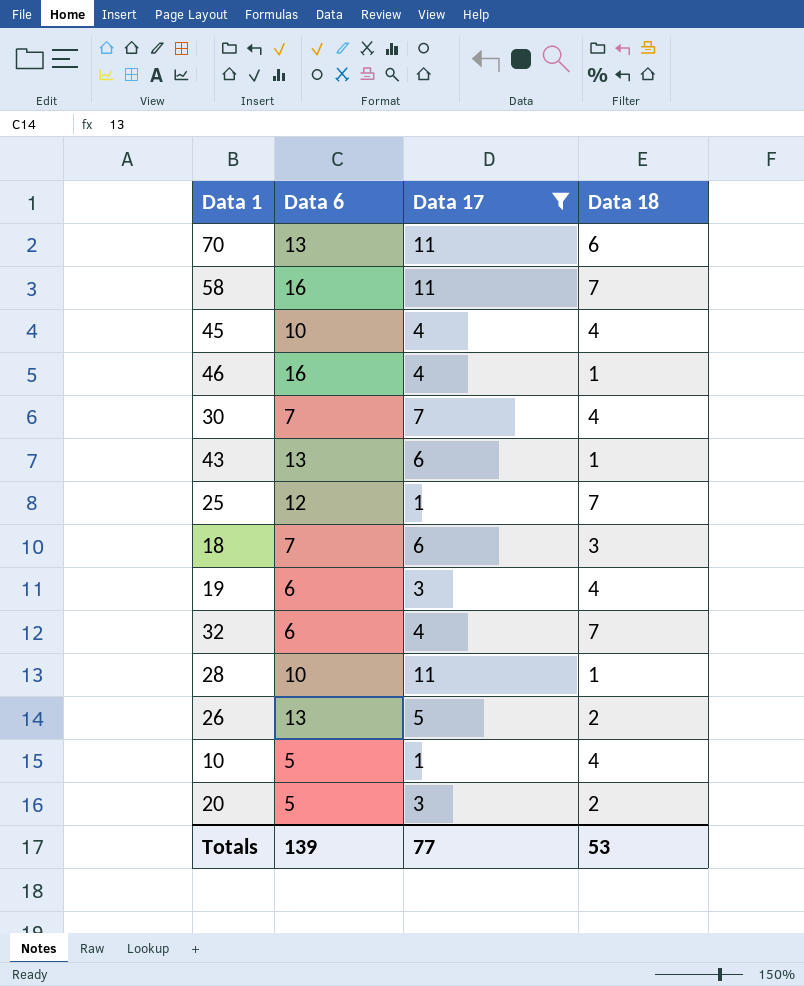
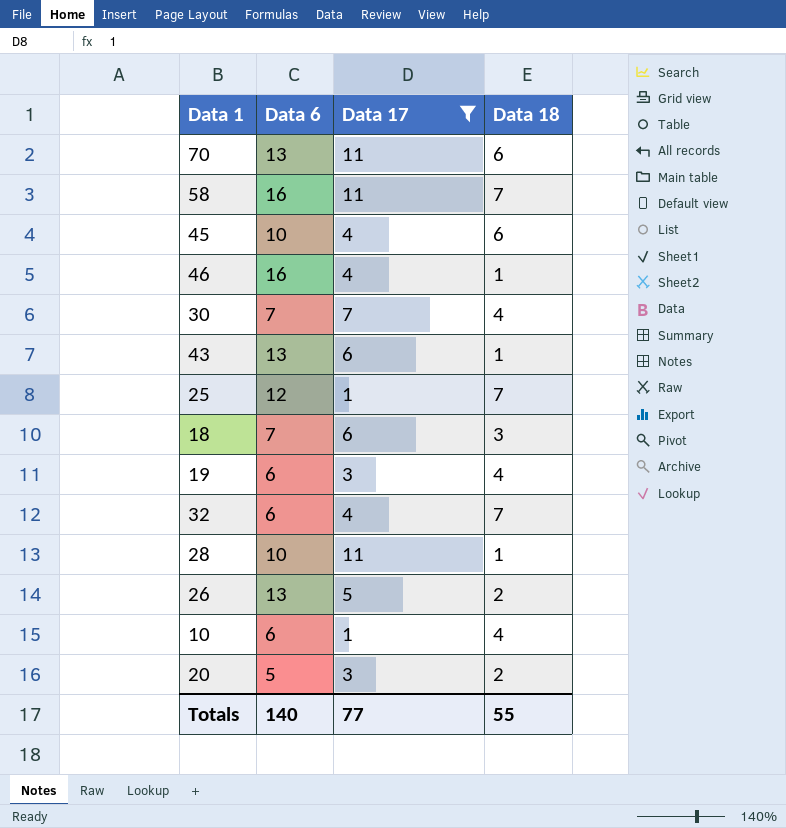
45 | Data 18: 4 -> 6
10 | Data 6: 5 -> 6
Totals | Data 6: 139 -> 140
Totals | Data 18: 53 -> 55

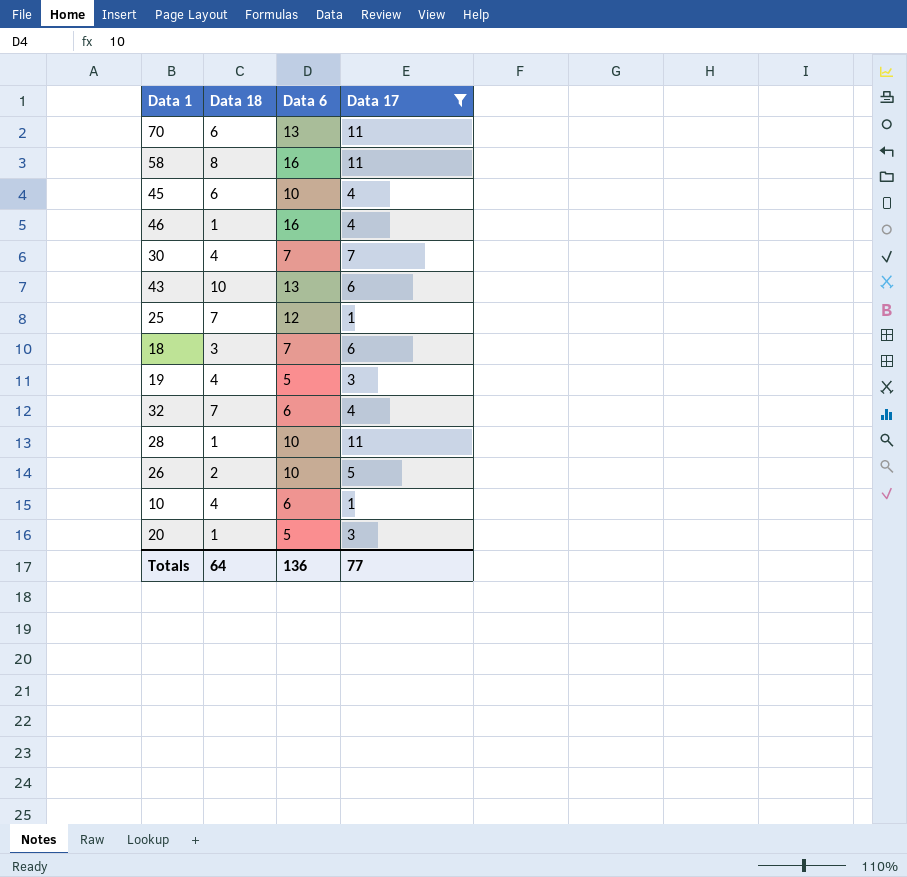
column Data 18 | position: 4 -> 2
58 | Data 18: 7 -> 8
43 | Data 18: 1 -> 10
19 | Data 6: 6 -> 5
26 | Data 6: 13 -> 10
20 | Data 18: 2 -> 1
Totals | Data 18: 55 -> 64
Totals | Data 6: 140 -> 136

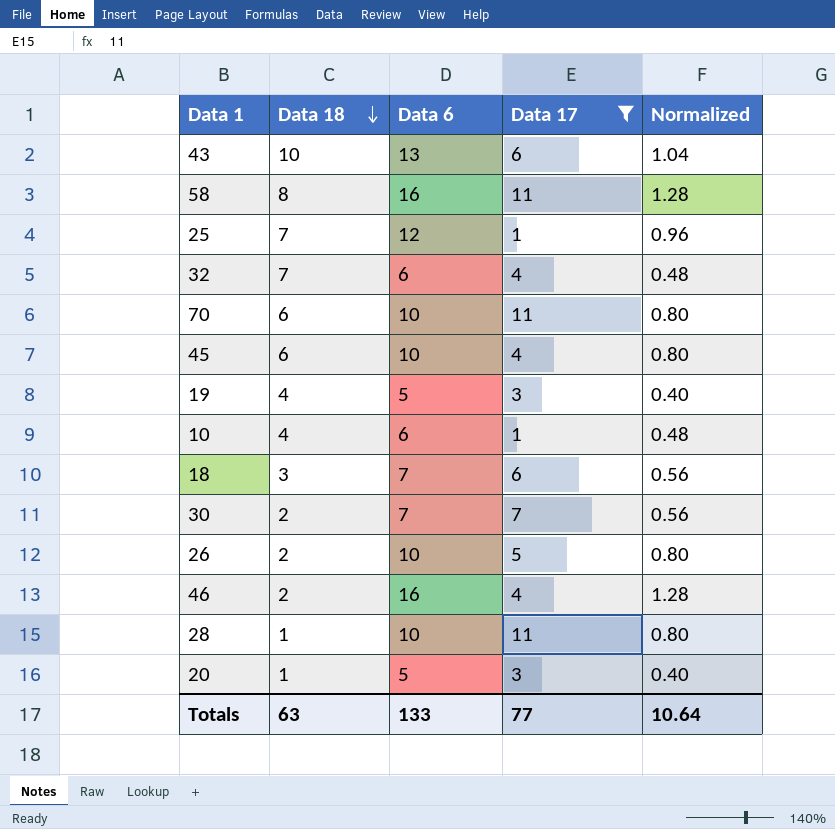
row order: none -> Data 18 descending
column Normalized | formula: none -> [Data 6] * 0.08
70 | Data 6: 13 -> 10
30 | Data 18: 4 -> 2
46 | Data 18: 1 -> 2
Totals | Data 18: 64 -> 63
Totals | Data 6: 136 -> 133

